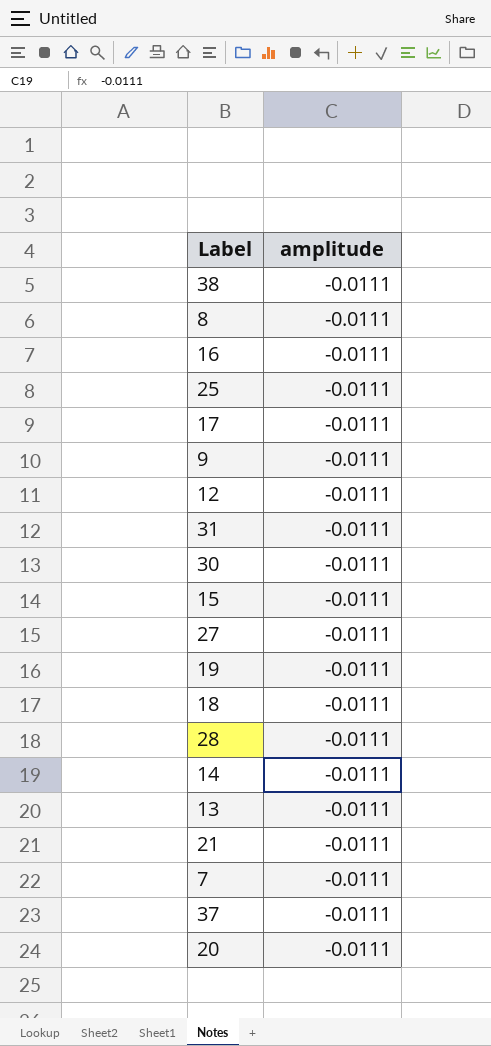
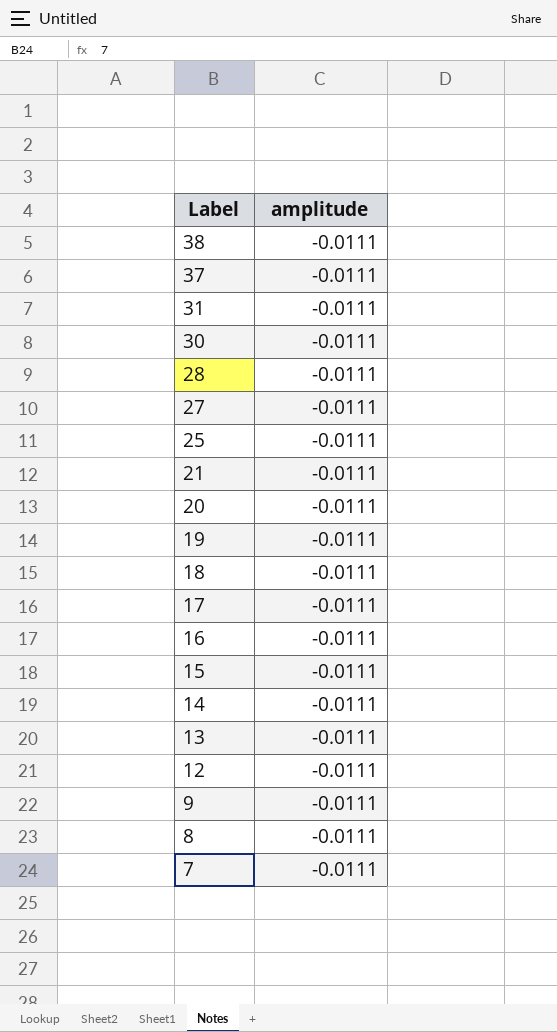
row order: none -> Label descending

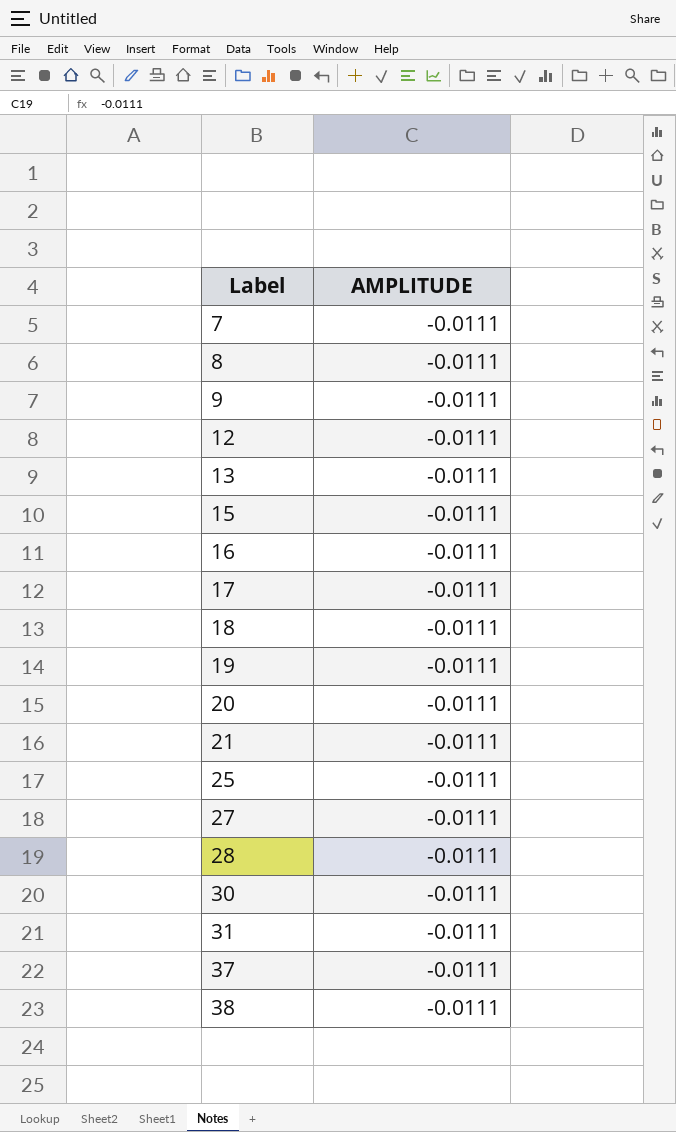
row order: Label descending -> Label ascending
column name: amplitude -> AMPLITUDE
row 14: -0.0111 -> none

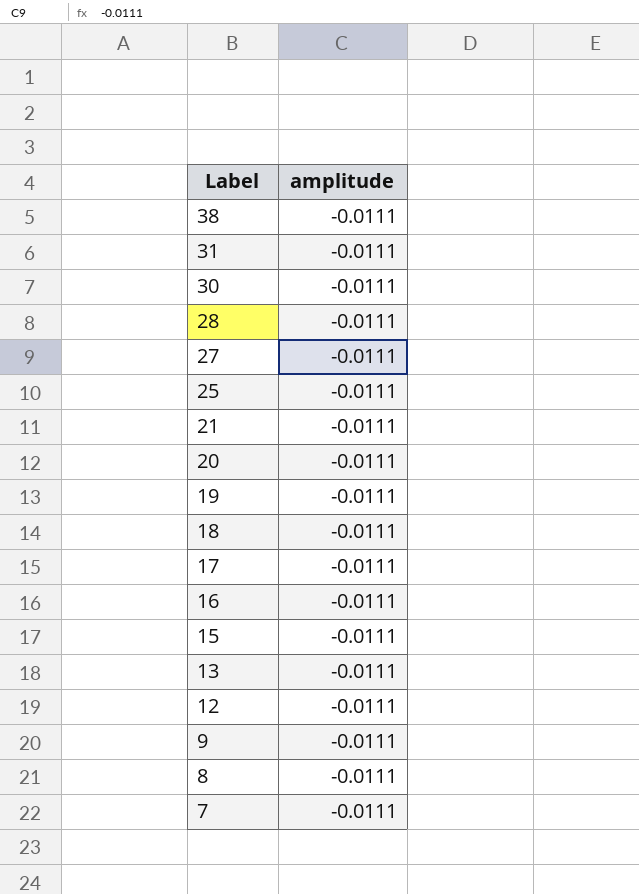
row order: Label ascending -> Label descending
column name: AMPLITUDE -> amplitude
row 37: -0.0111 -> none

